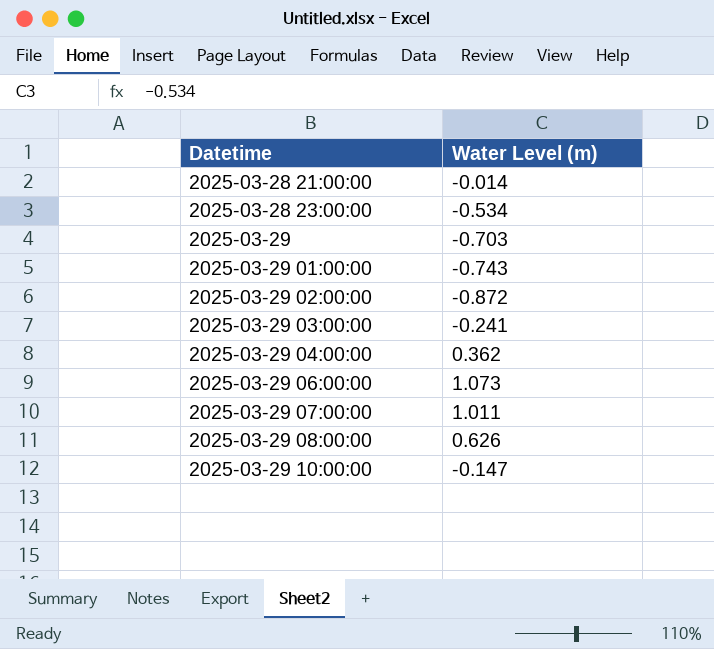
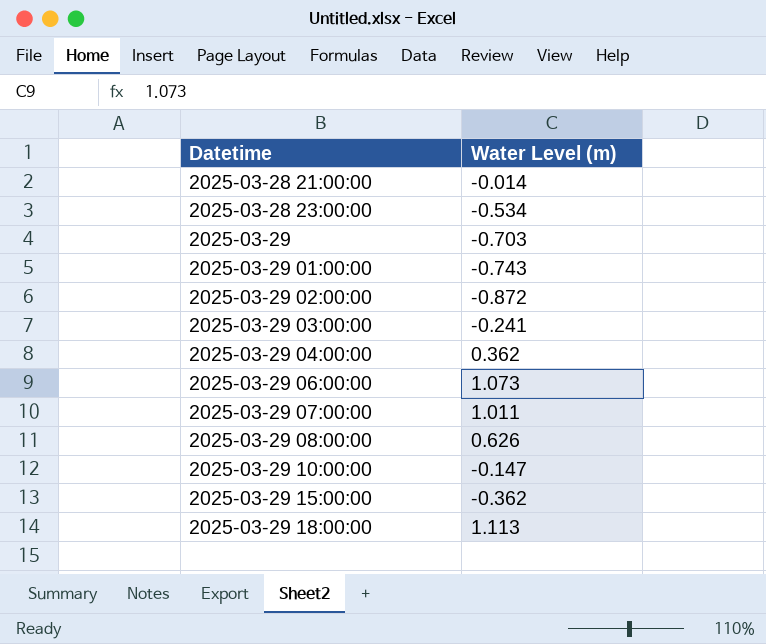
row 2025-03-29 15:00:00: none -> -0.362
row 2025-03-29 18:00:00: none -> 1.113

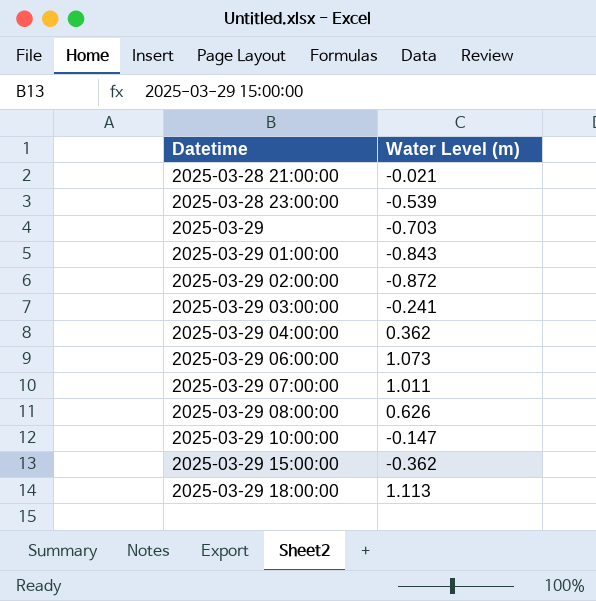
2025-03-28 21:00:00 | Water Level (m): -0.014 -> -0.021
2025-03-28 23:00:00 | Water Level (m): -0.534 -> -0.539
2025-03-29 01:00:00 | Water Level (m): -0.743 -> -0.843

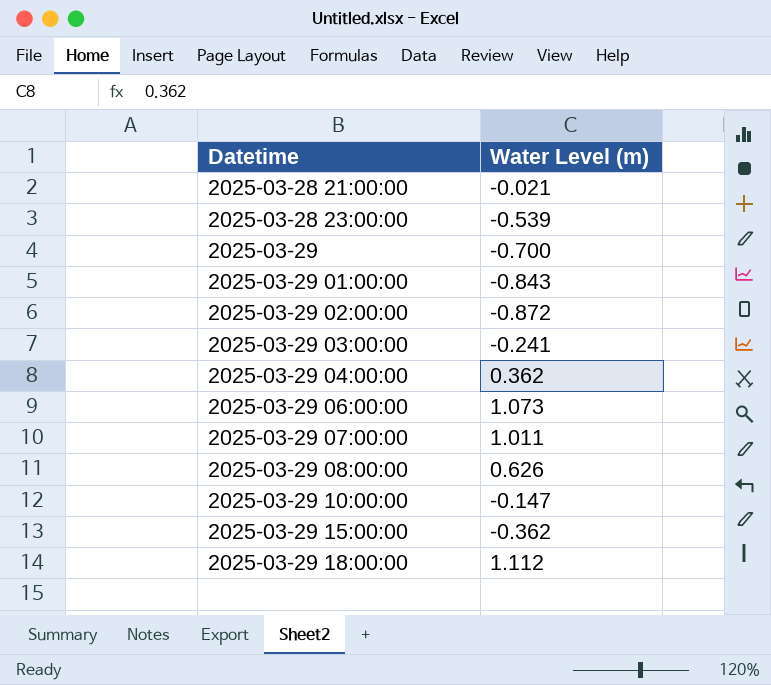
2025-03-29 | Water Level (m): -0.703 -> -0.700
2025-03-29 18:00:00 | Water Level (m): 1.113 -> 1.112

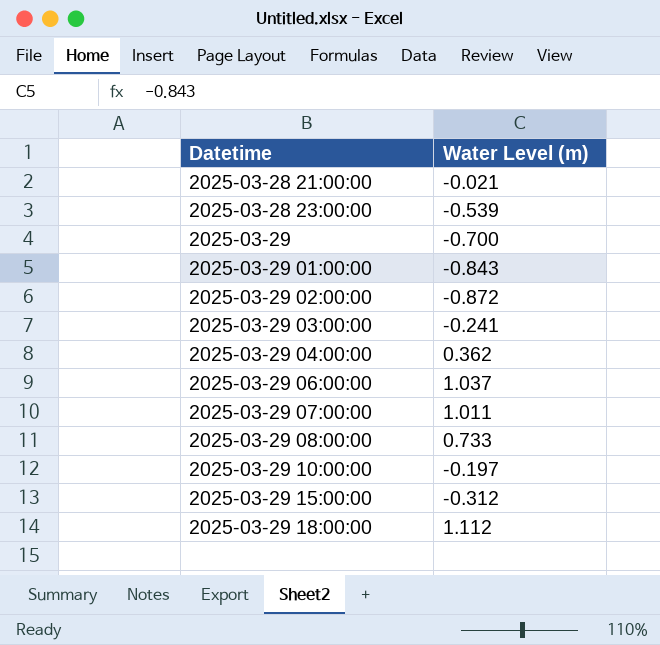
2025-03-29 06:00:00 | Water Level (m): 1.073 -> 1.037
2025-03-29 08:00:00 | Water Level (m): 0.626 -> 0.733
2025-03-29 10:00:00 | Water Level (m): -0.147 -> -0.197
2025-03-29 15:00:00 | Water Level (m): -0.362 -> -0.312

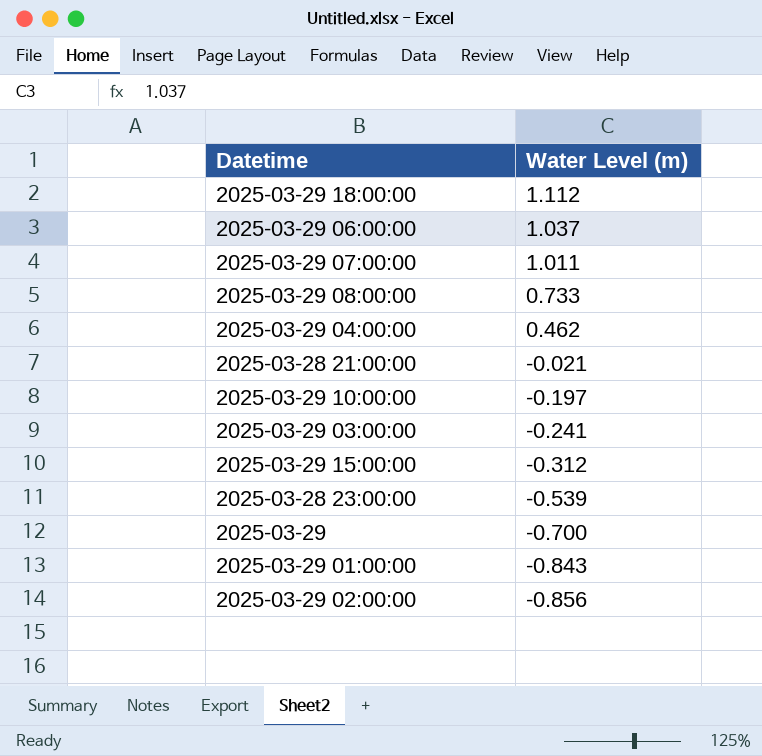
row order: Datetime ascending -> Water Level (m) descending
2025-03-29 04:00:00 | Water Level (m): 0.362 -> 0.462
2025-03-29 02:00:00 | Water Level (m): -0.872 -> -0.856

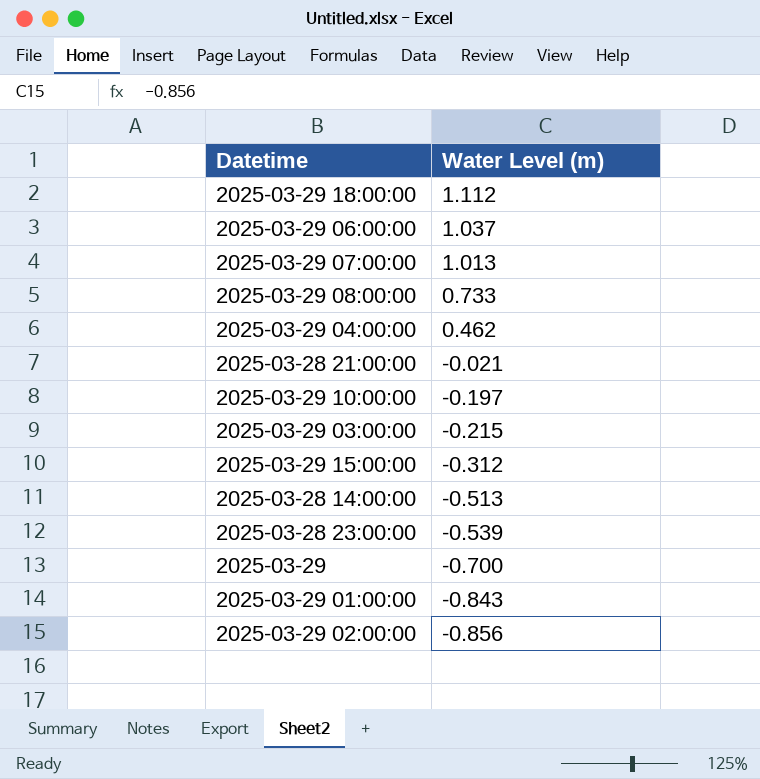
2025-03-29 07:00:00 | Water Level (m): 1.011 -> 1.013
2025-03-29 03:00:00 | Water Level (m): -0.241 -> -0.215
row 2025-03-28 14:00:00: none -> -0.513

